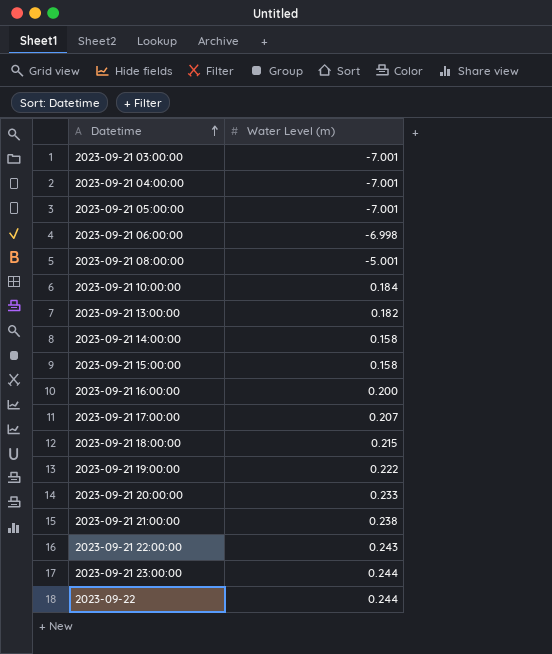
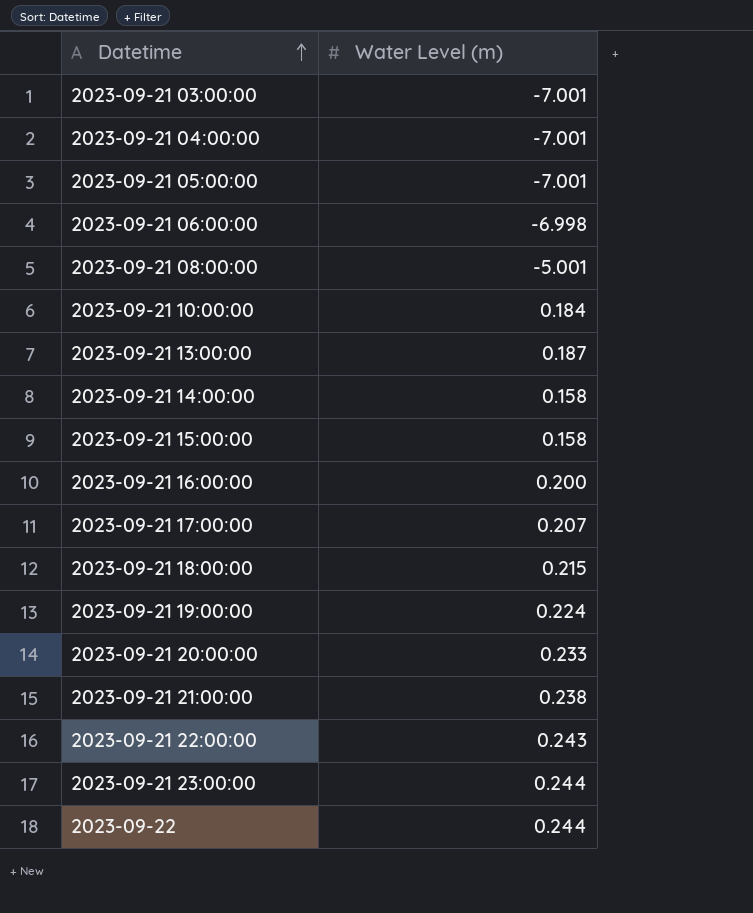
2023-09-21 13:00:00 | Water Level (m): 0.182 -> 0.187
2023-09-21 19:00:00 | Water Level (m): 0.222 -> 0.224

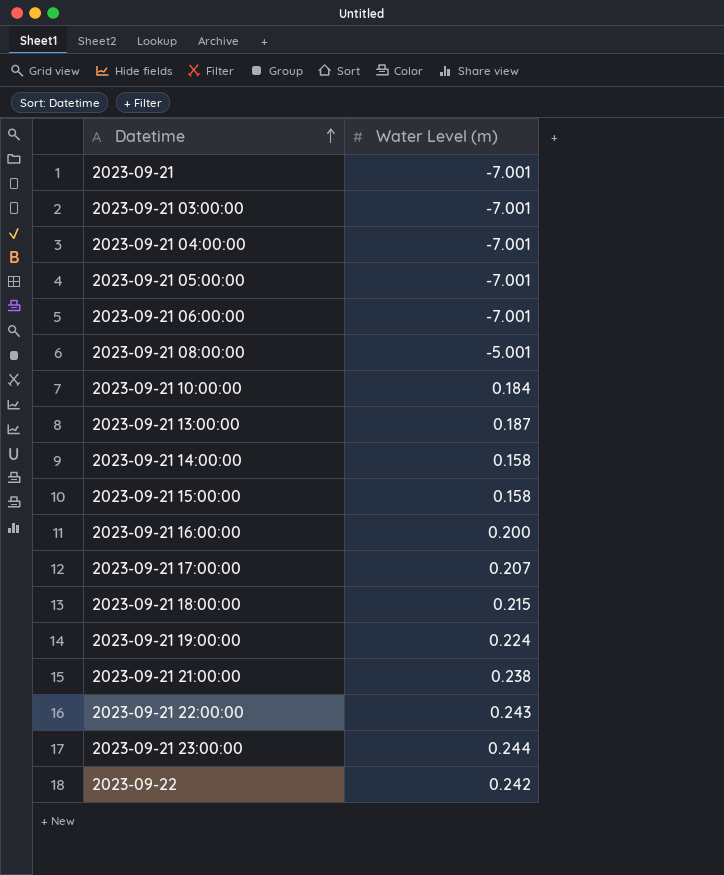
row 2023-09-21 20:00:00: 0.233 -> none
row 2023-09-21: none -> -7.001
2023-09-21 06:00:00 | Water Level (m): -6.998 -> -7.001
2023-09-22 | Water Level (m): 0.244 -> 0.242

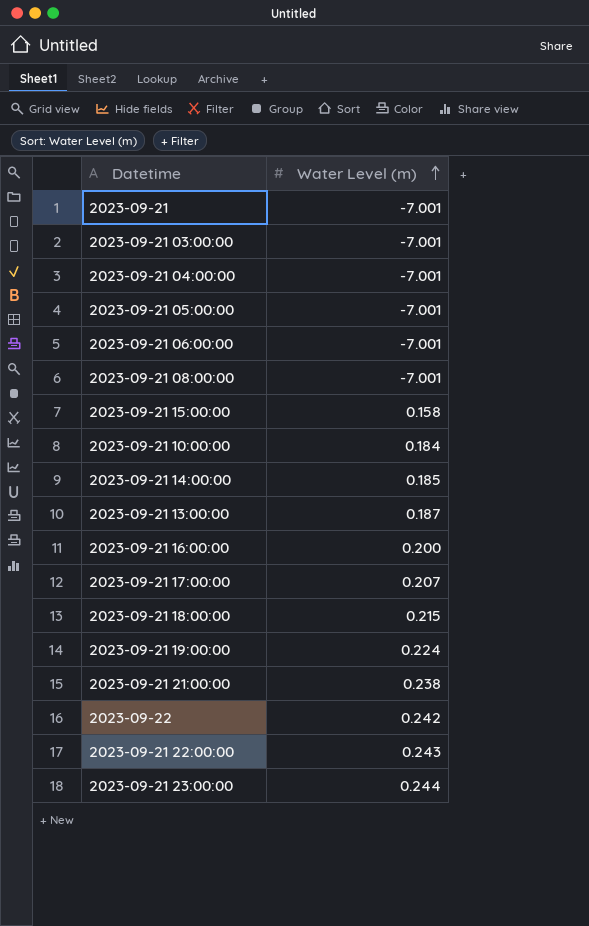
row order: Datetime ascending -> Water Level (m) ascending
2023-09-21 08:00:00 | Water Level (m): -5.001 -> -7.001
2023-09-21 14:00:00 | Water Level (m): 0.158 -> 0.185

